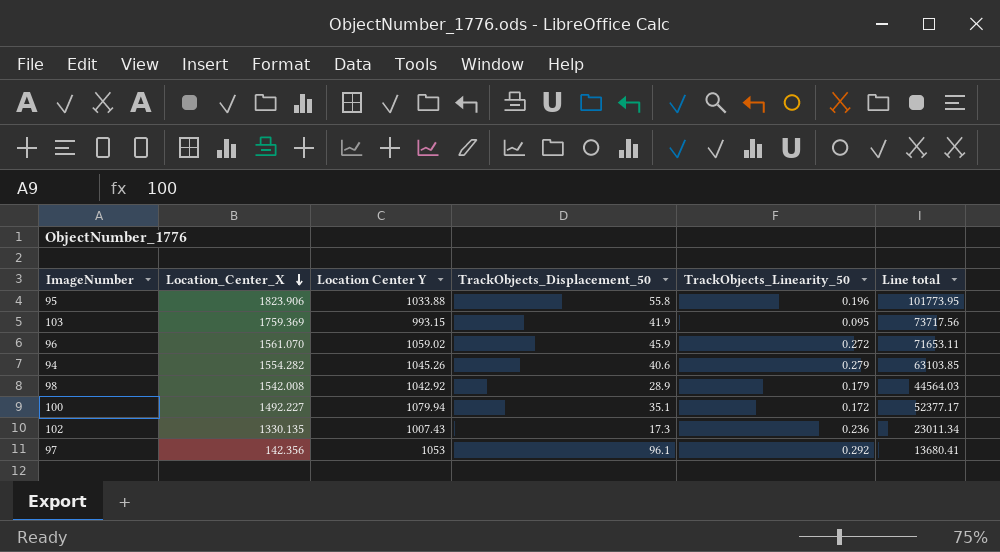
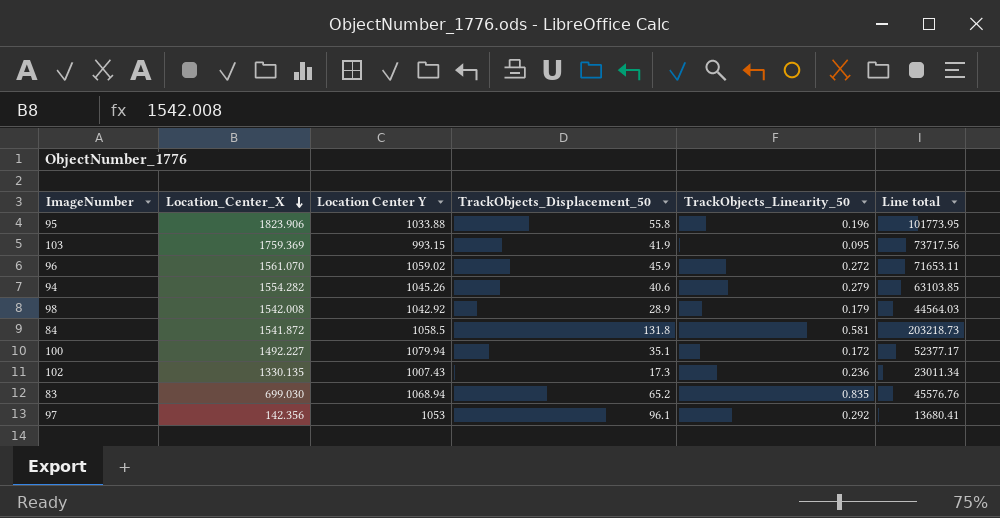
row 84: none -> 1541.872 | 1058.5 | 131.8 | 0.581 | 203218.73
row 83: none -> 699.030 | 1068.94 | 65.2 | 0.835 | 45576.76

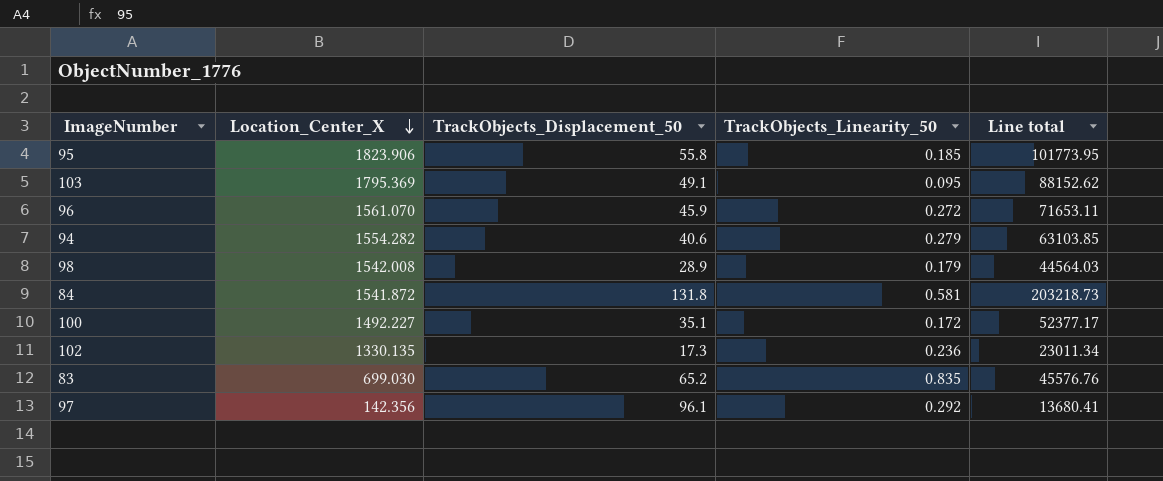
column Location Center Y | position: 3 -> none
95 | TrackObjects_Linearity_50: 0.196 -> 0.185
103 | Location_Center_X: 1759.369 -> 1795.369
103 | TrackObjects_Displacement_50: 41.9 -> 49.1
103 | Line total: 73717.56 -> 88152.62

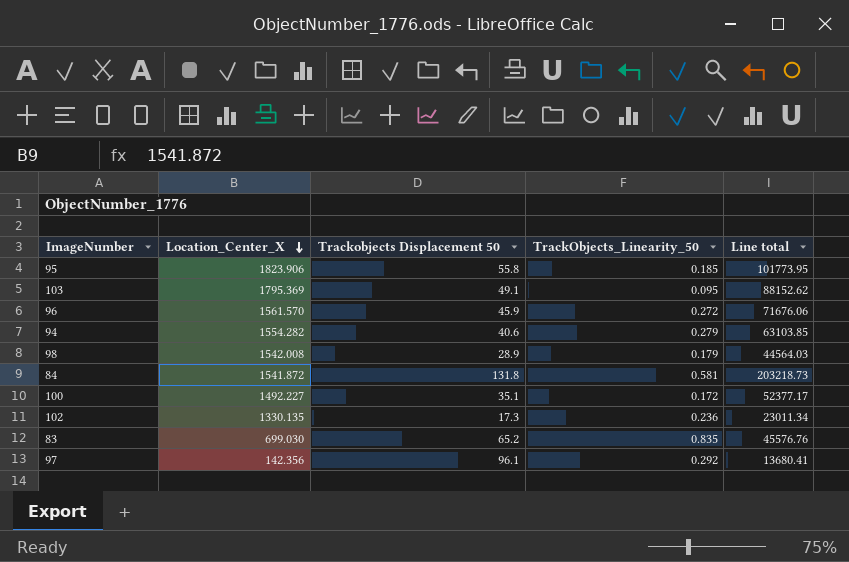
column name: TrackObjects_Displacement_50 -> Trackobjects Displacement 50
96 | Location_Center_X: 1561.070 -> 1561.570
96 | Line total: 71653.11 -> 71676.06

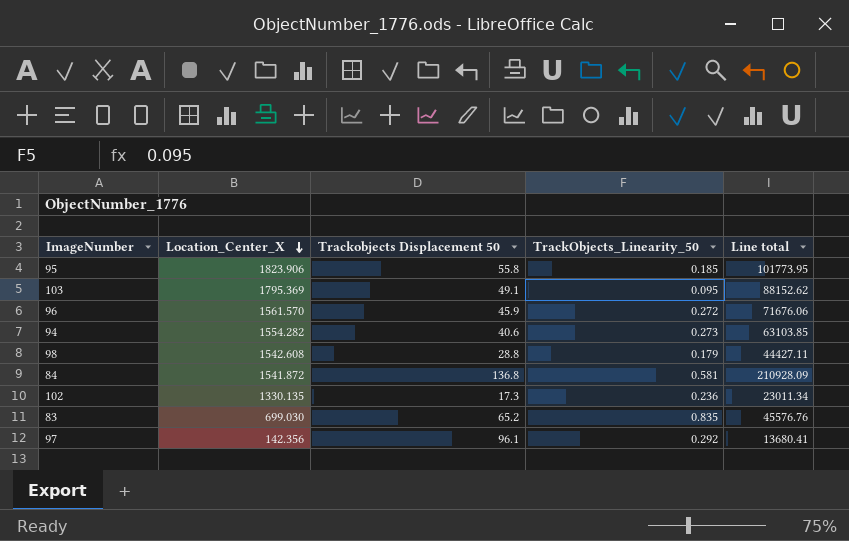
row 100: 1492.227 | 35.1 | 0.172 | 52377.17 -> none
94 | TrackObjects_Linearity_50: 0.279 -> 0.273
98 | Location_Center_X: 1542.008 -> 1542.608
98 | Trackobjects Displacement 50: 28.9 -> 28.8
98 | Line total: 44564.03 -> 44427.11
84 | Trackobjects Displacement 50: 131.8 -> 136.8
84 | Line total: 203218.73 -> 210928.09

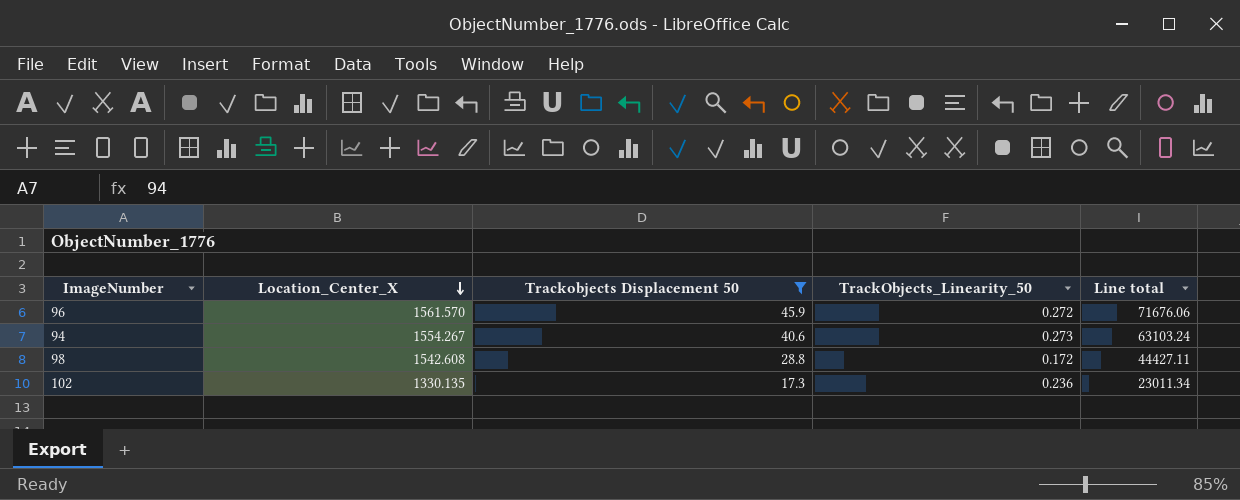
filter: none -> Trackobjects Displacement 50 <= 45.9
94 | Location_Center_X: 1554.282 -> 1554.267
94 | Line total: 63103.85 -> 63103.24
98 | TrackObjects_Linearity_50: 0.179 -> 0.172

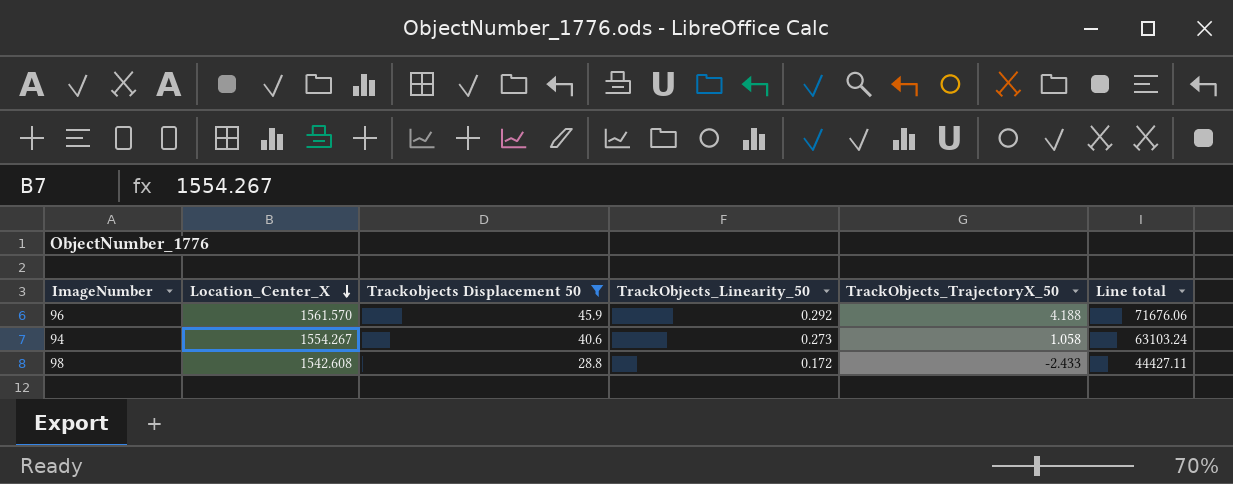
column TrackObjects_TrajectoryX_50 | position: none -> 5
row 102: 1330.135 | 17.3 | 0.236 | 23011.34 -> none
96 | TrackObjects_Linearity_50: 0.272 -> 0.292

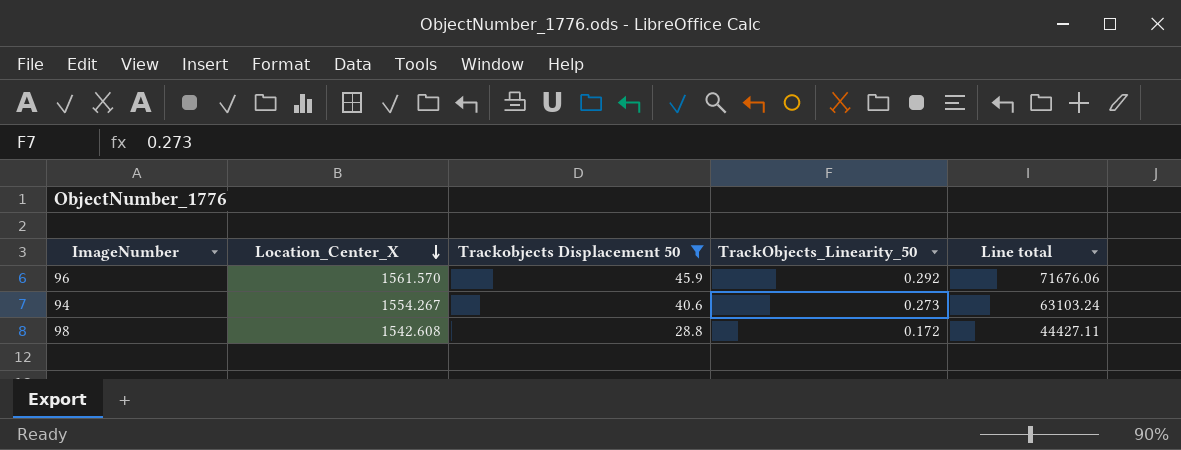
column TrackObjects_TrajectoryX_50 | position: 5 -> none

